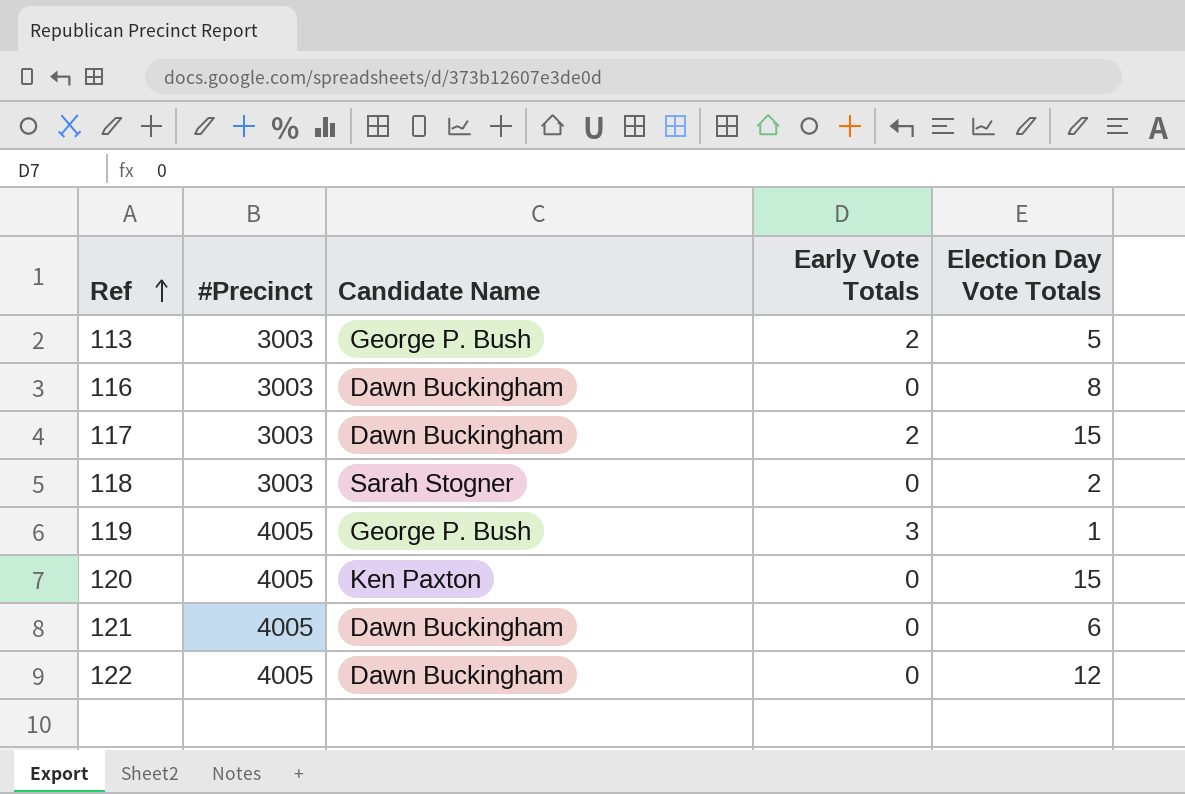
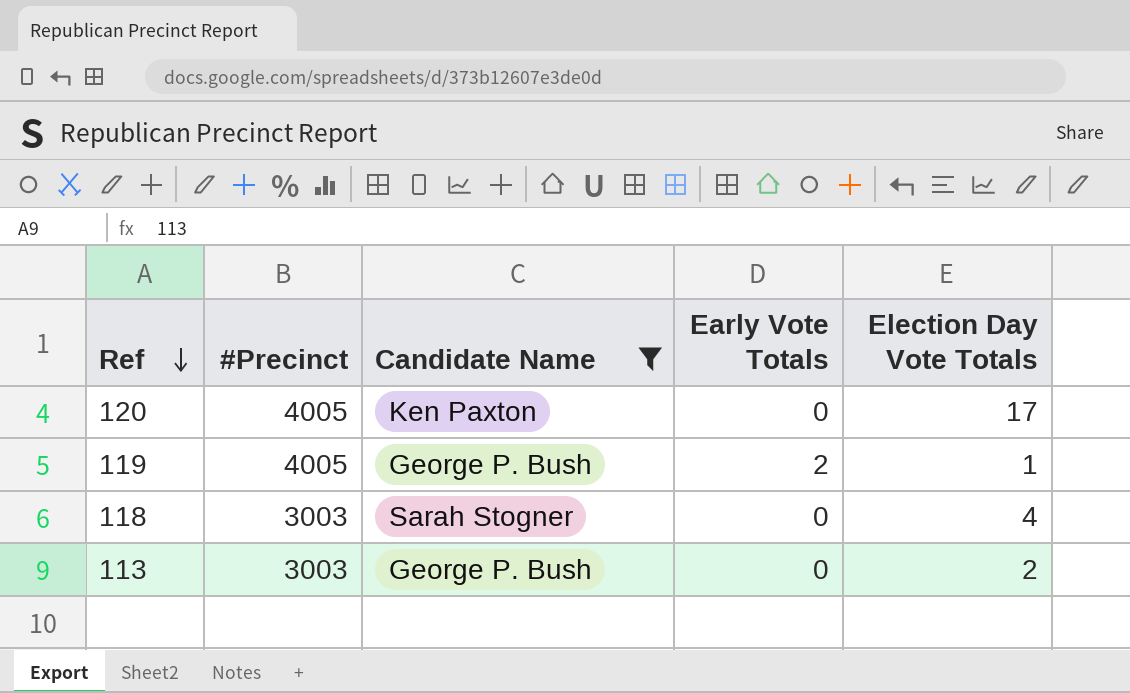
filter: none -> Candidate Name != Dawn Buckingham
row order: Ref ascending -> Ref descending
120 | Election Day Vote Totals: 15 -> 17
119 | Early Vote Totals: 3 -> 2
118 | Election Day Vote Totals: 2 -> 4
113 | Early Vote Totals: 2 -> 0
113 | Election Day Vote Totals: 5 -> 2

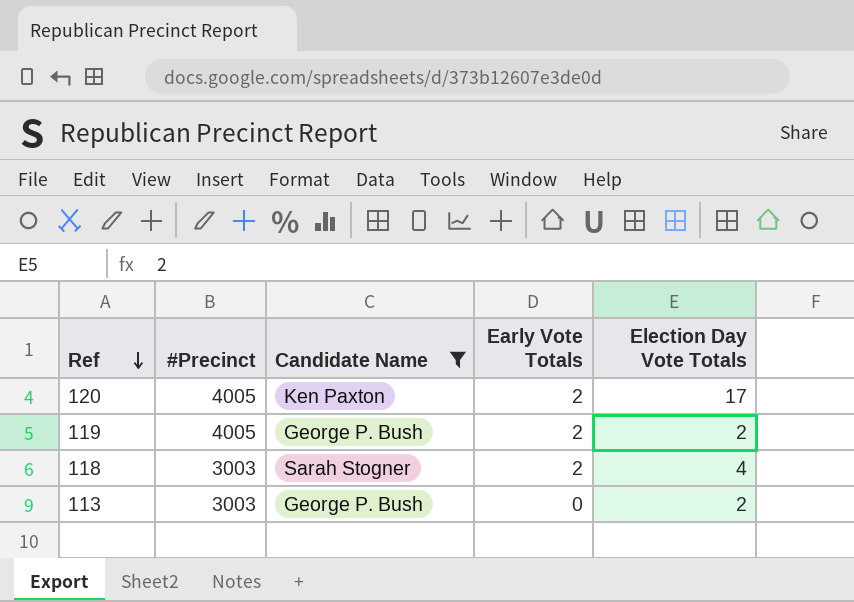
120 | Early Vote Totals: 0 -> 2
119 | Election Day Vote Totals: 1 -> 2
118 | Early Vote Totals: 0 -> 2

